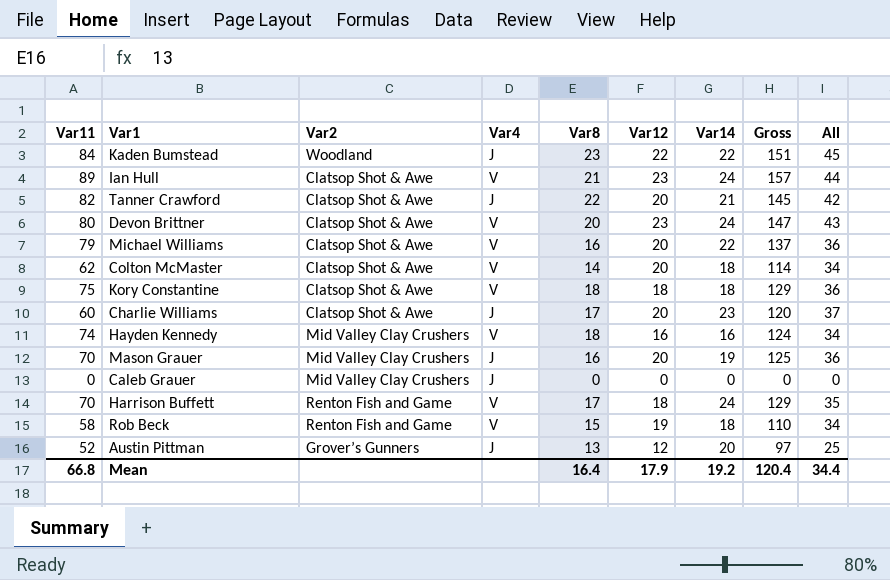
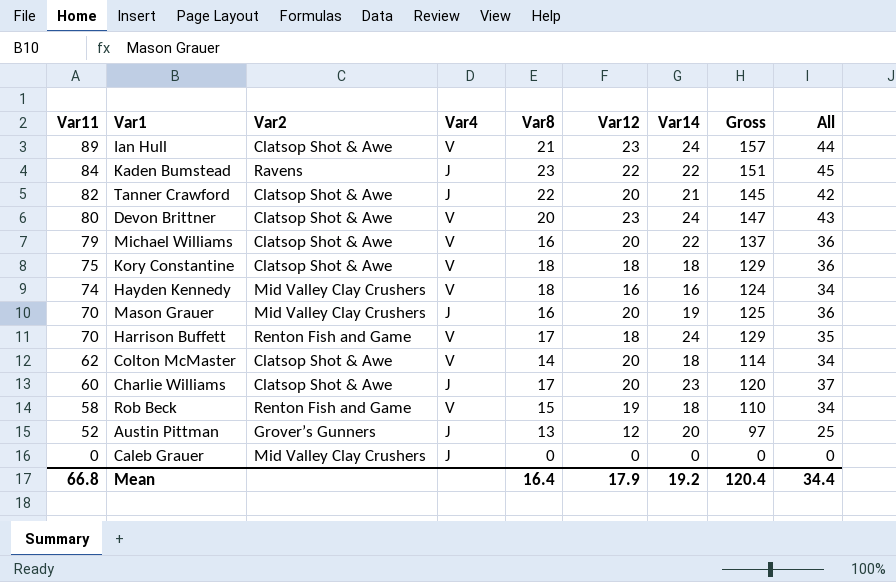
row order: none -> Var11 descending
Kaden Bumstead | Var2: Woodland -> Ravens

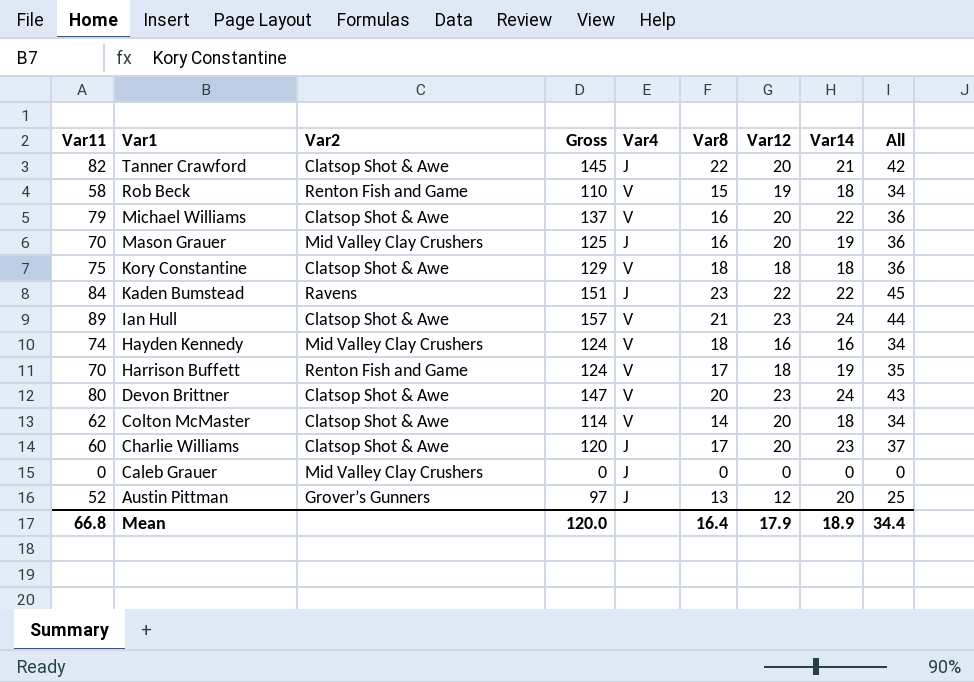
row order: Var11 descending -> Var1 descending
column Gross | position: 8 -> 4
Harrison Buffett | Gross: 129 -> 124
Harrison Buffett | Var14: 24 -> 19
Mean | Gross: 120.4 -> 120.0
Mean | Var14: 19.2 -> 18.9

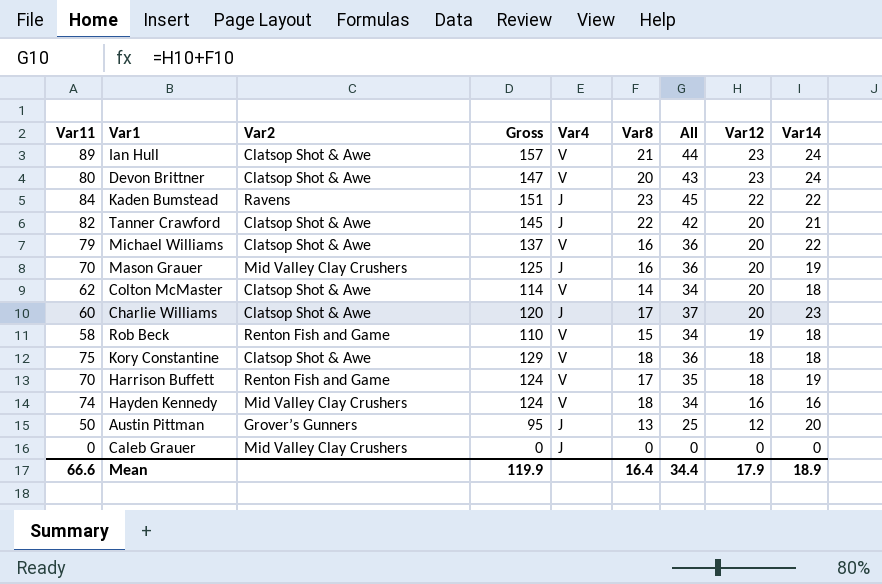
row order: Var1 descending -> Var12 descending
column All | position: 9 -> 7
Austin Pittman | Var11: 52 -> 50
Austin Pittman | Gross: 97 -> 95
Mean | Var11: 66.8 -> 66.6
Mean | Gross: 120.0 -> 119.9

